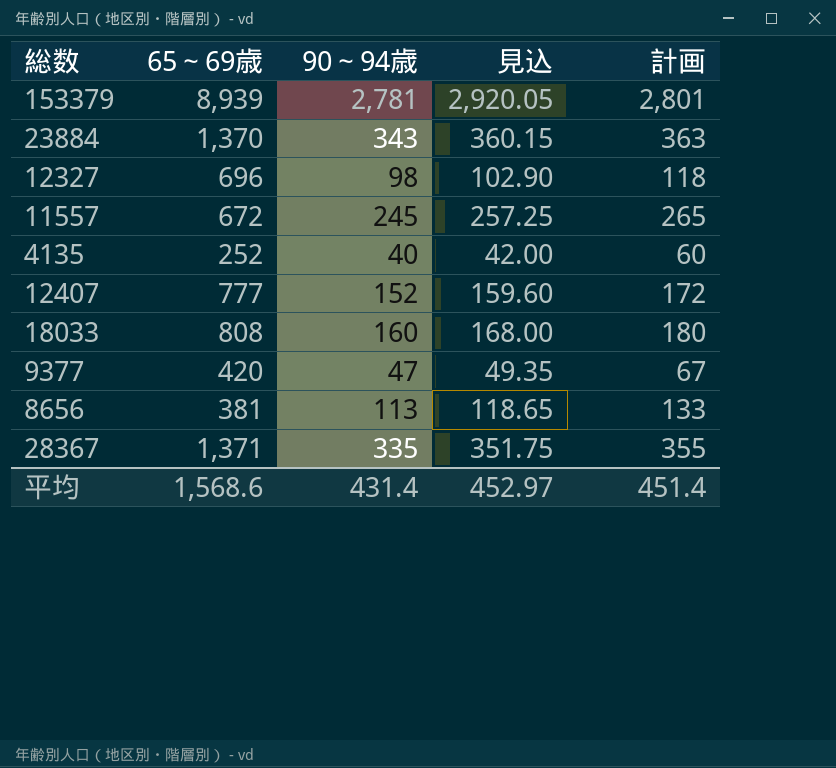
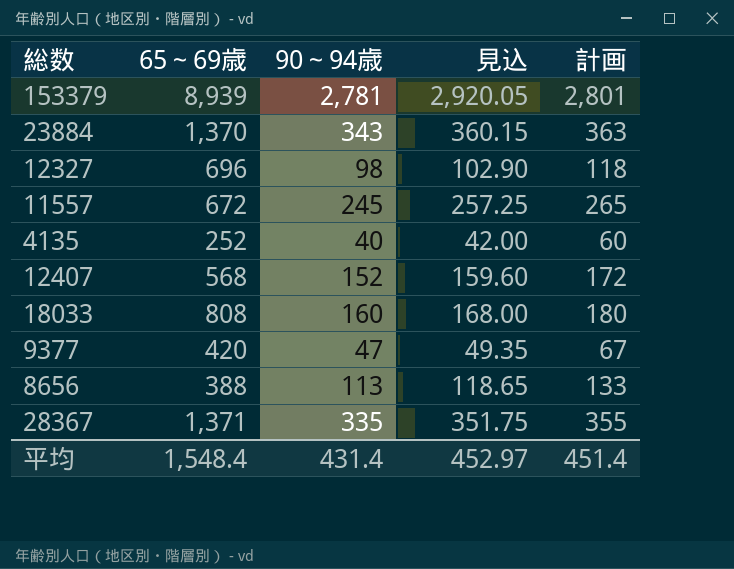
12407 | 65～69歳: 777 -> 568
8656 | 65～69歳: 381 -> 388
平均 | 65～69歳: 1,568.6 -> 1,548.4

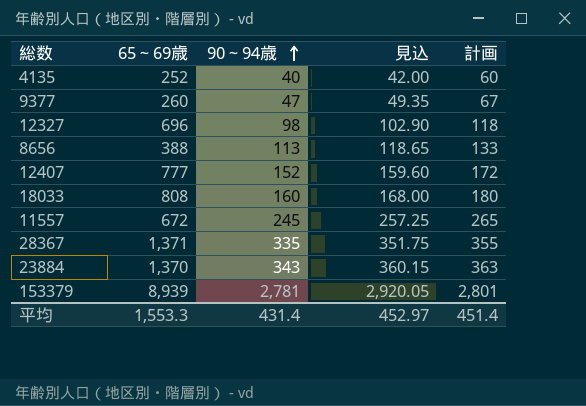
row order: none -> 90～94歳 ascending
9377 | 65～69歳: 420 -> 260
12407 | 65～69歳: 568 -> 777
平均 | 65～69歳: 1,548.4 -> 1,553.3

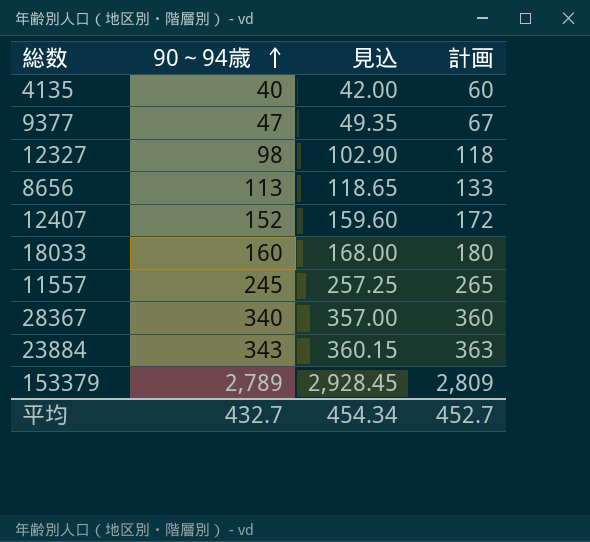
column 65～69歳 | position: 2 -> none
28367 | 90～94歳: 335 -> 340
28367 | 見込: 351.75 -> 357.00
28367 | 計画: 355 -> 360
153379 | 90～94歳: 2,781 -> 2,789
153379 | 見込: 2,920.05 -> 2,928.45
153379 | 計画: 2,801 -> 2,809
平均 | 90～94歳: 431.4 -> 432.7
平均 | 見込: 452.97 -> 454.34
平均 | 計画: 451.4 -> 452.7

